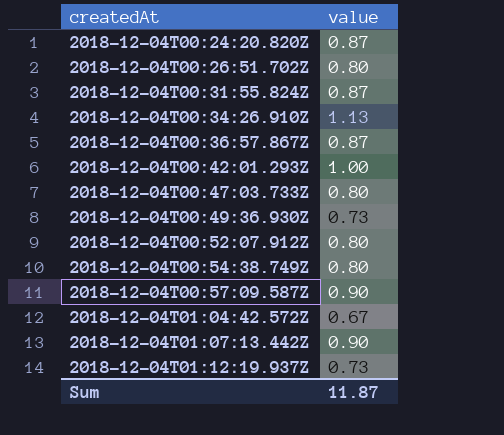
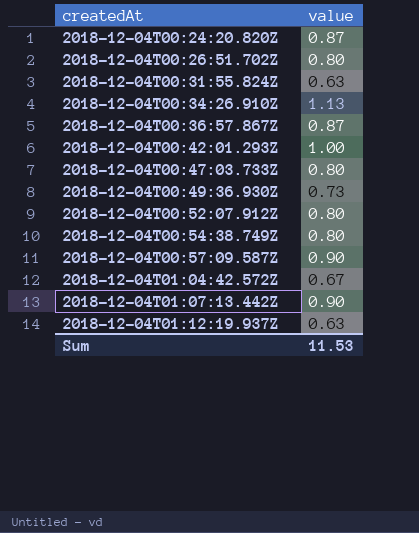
2018-12-04T00:31:55.824Z | value: 0.87 -> 0.63
2018-12-04T01:12:19.937Z | value: 0.73 -> 0.63
Sum | value: 11.87 -> 11.53

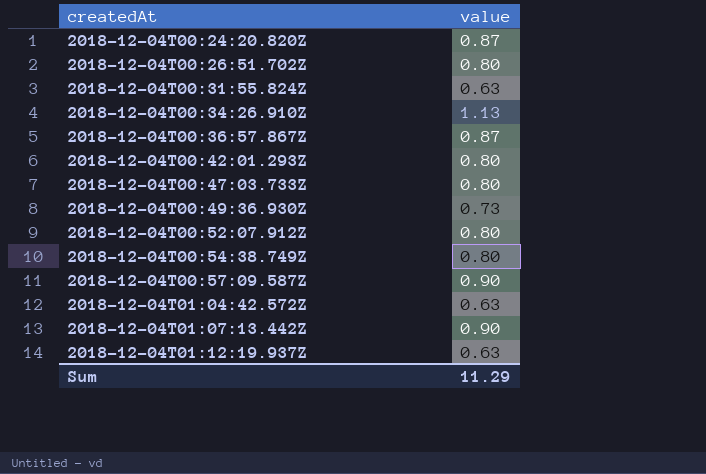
2018-12-04T00:42:01.293Z | value: 1.00 -> 0.80
2018-12-04T01:04:42.572Z | value: 0.67 -> 0.63
Sum | value: 11.53 -> 11.29

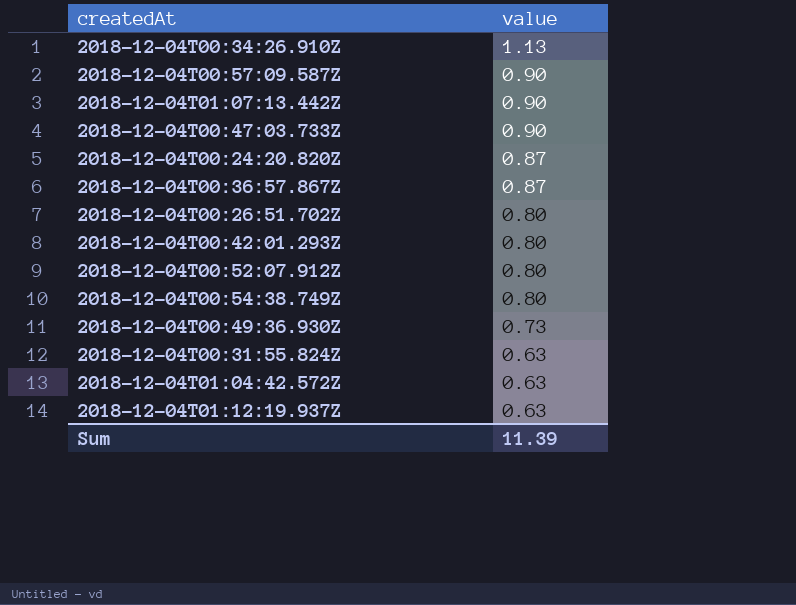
row order: createdAt ascending -> value descending
2018-12-04T00:47:03.733Z | value: 0.80 -> 0.90
Sum | value: 11.29 -> 11.39

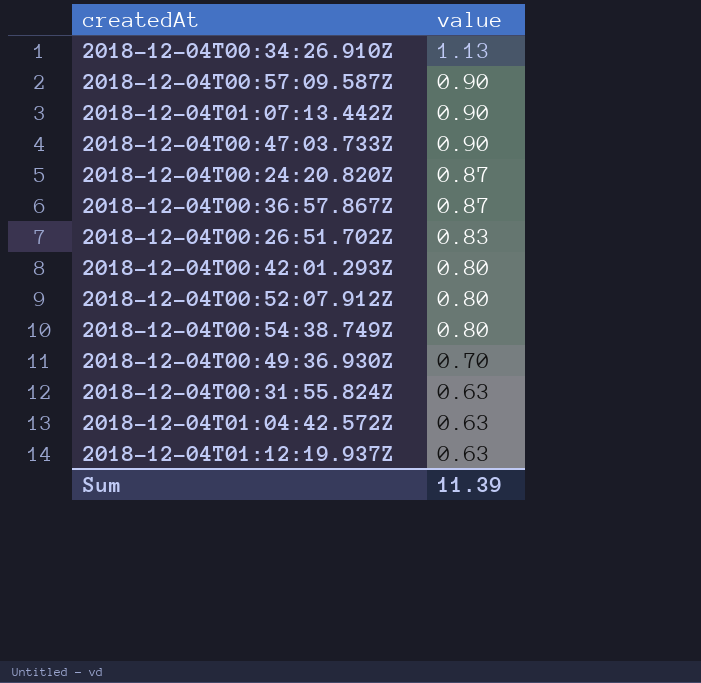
2018-12-04T00:26:51.702Z | value: 0.80 -> 0.83
2018-12-04T00:49:36.930Z | value: 0.73 -> 0.70

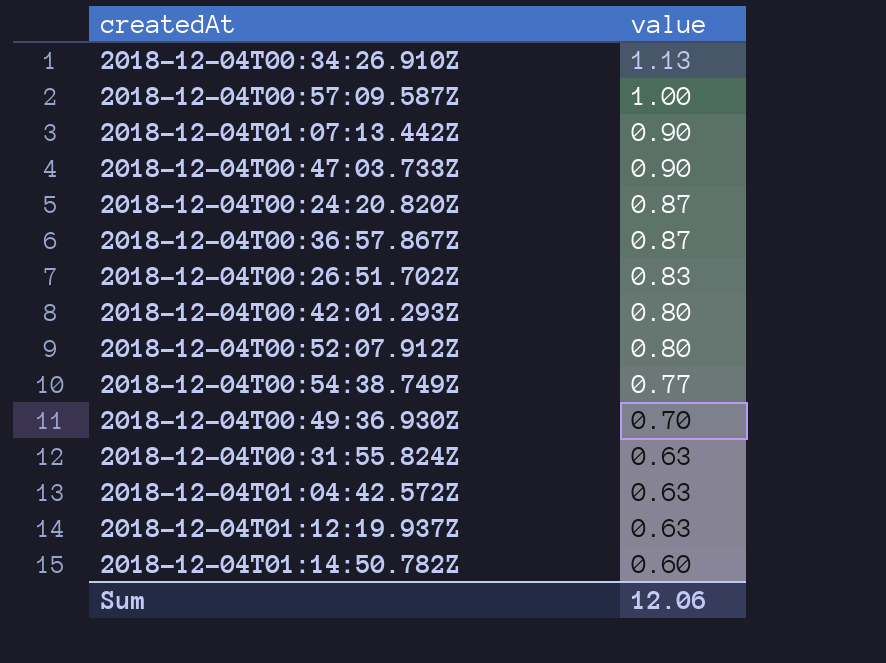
2018-12-04T00:57:09.587Z | value: 0.90 -> 1.00
2018-12-04T00:54:38.749Z | value: 0.80 -> 0.77
row 2018-12-04T01:14:50.782Z: none -> 0.60
Sum | value: 11.39 -> 12.06

